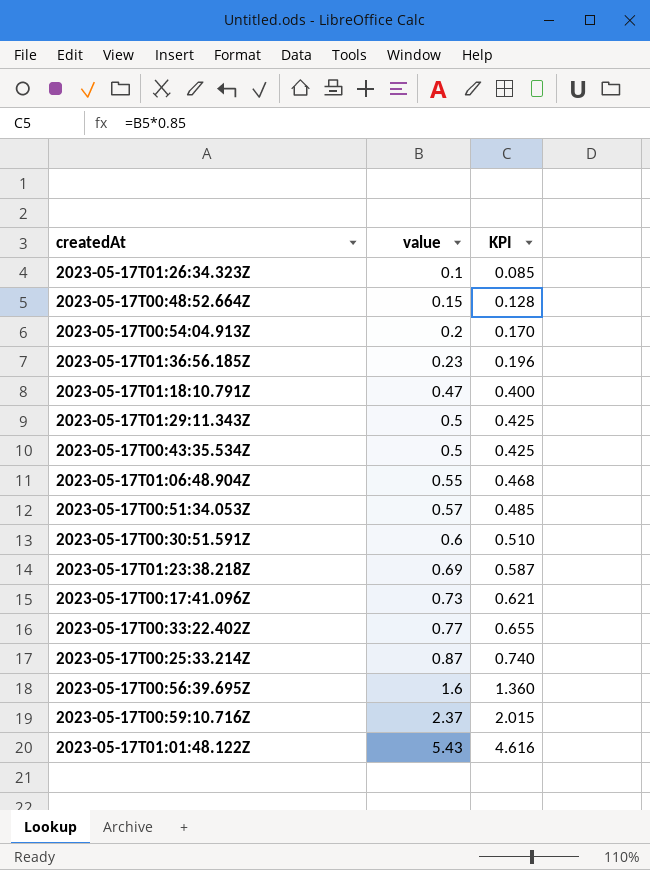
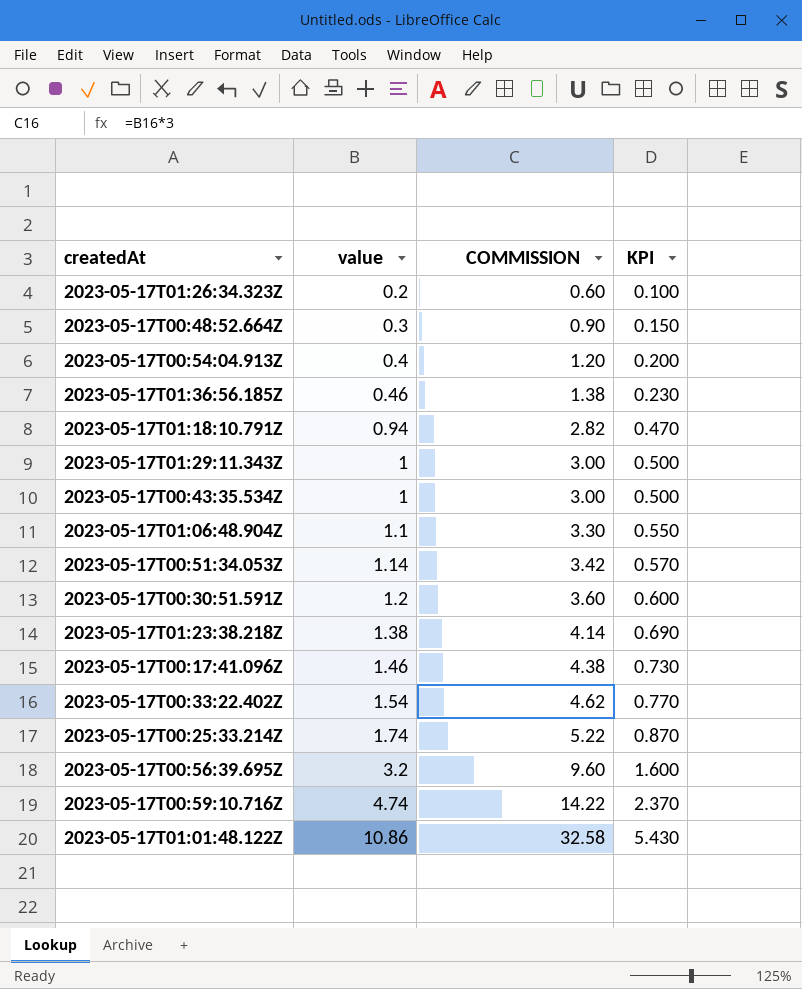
column COMMISSION | formula: none -> [value] * 3
column KPI | formula: [value] * 0.85 -> [value] * 0.5
2023-05-17T01:26:34.323Z | value: 0.1 -> 0.2
2023-05-17T00:48:52.664Z | value: 0.15 -> 0.3
2023-05-17T00:54:04.913Z | value: 0.2 -> 0.4
2023-05-17T01:36:56.185Z | value: 0.23 -> 0.46
2023-05-17T01:18:10.791Z | value: 0.47 -> 0.94
2023-05-17T01:29:11.343Z | value: 0.5 -> 1
2023-05-17T00:43:35.534Z | value: 0.5 -> 1
2023-05-17T01:06:48.904Z | value: 0.55 -> 1.1
2023-05-17T00:51:34.053Z | value: 0.57 -> 1.14
2023-05-17T00:30:51.591Z | value: 0.6 -> 1.2
2023-05-17T01:23:38.218Z | value: 0.69 -> 1.38
2023-05-17T00:17:41.096Z | value: 0.73 -> 1.46
2023-05-17T00:33:22.402Z | value: 0.77 -> 1.54
2023-05-17T00:25:33.214Z | value: 0.87 -> 1.74
2023-05-17T00:56:39.695Z | value: 1.6 -> 3.2
2023-05-17T00:59:10.716Z | value: 2.37 -> 4.74
2023-05-17T01:01:48.122Z | value: 5.43 -> 10.86

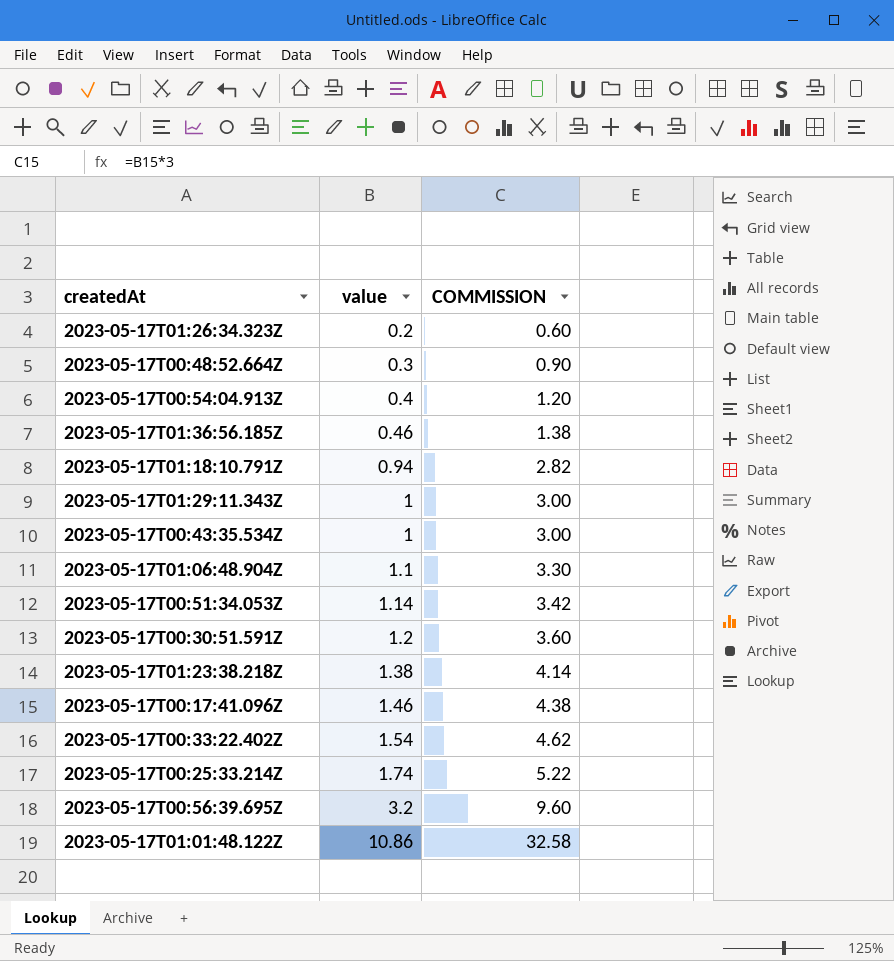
column KPI | formula: [value] * 0.5 -> none
row 2023-05-17T00:59:10.716Z: 4.74 | 14.22 | 2.370 -> none

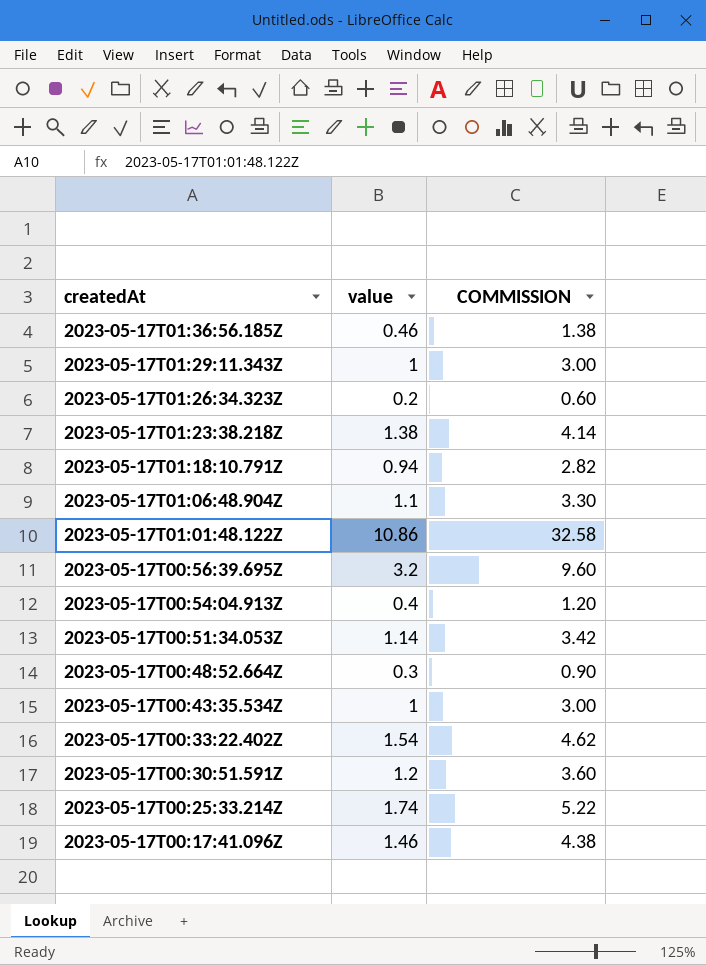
row order: value ascending -> createdAt descending

